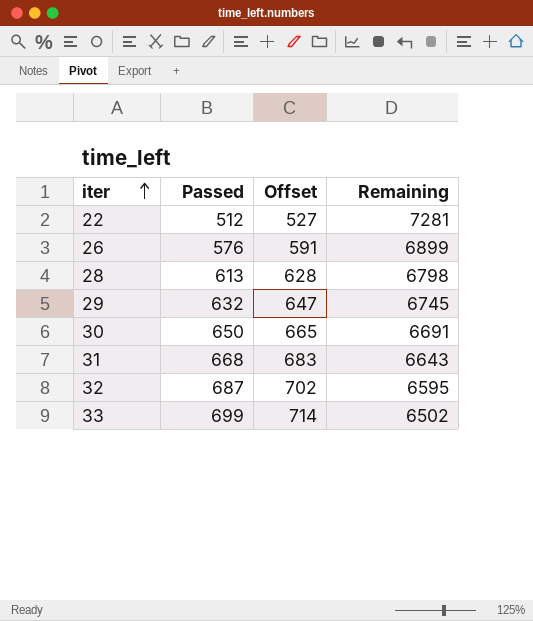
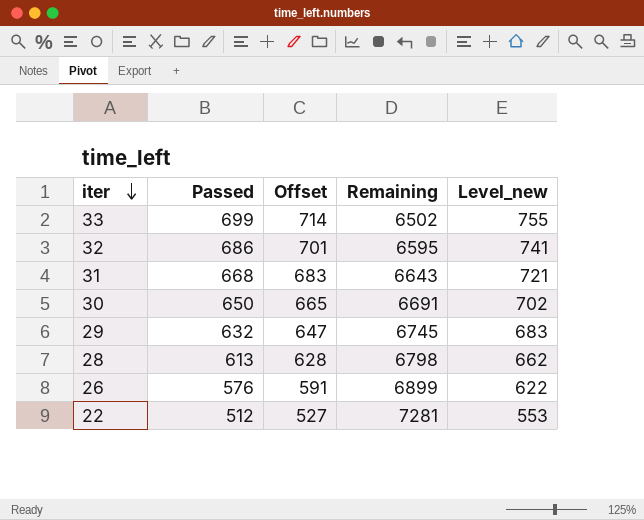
row order: iter ascending -> iter descending
column Level_new | formula: none -> [Passed] * 1.08
32 | Passed: 687 -> 686
32 | Offset: 702 -> 701

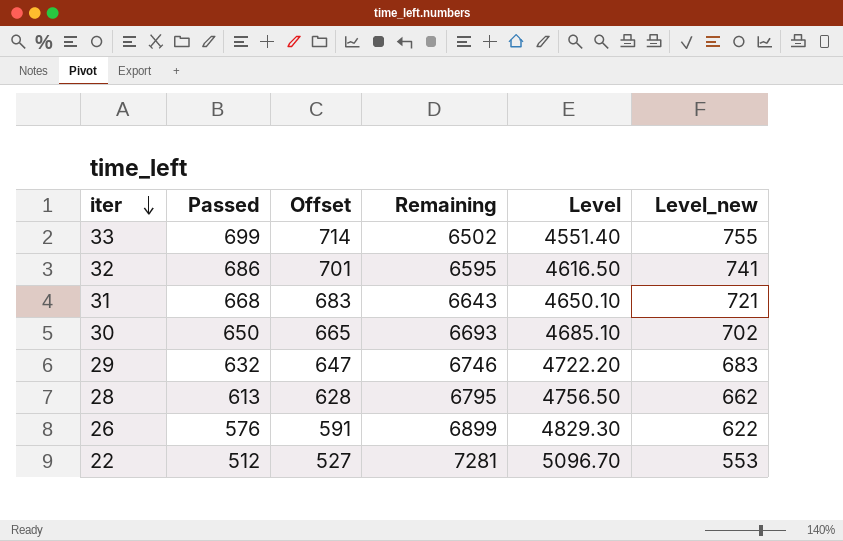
column Level | formula: none -> [Remaining] * 0.7
30 | Remaining: 6691 -> 6693
29 | Remaining: 6745 -> 6746
28 | Remaining: 6798 -> 6795

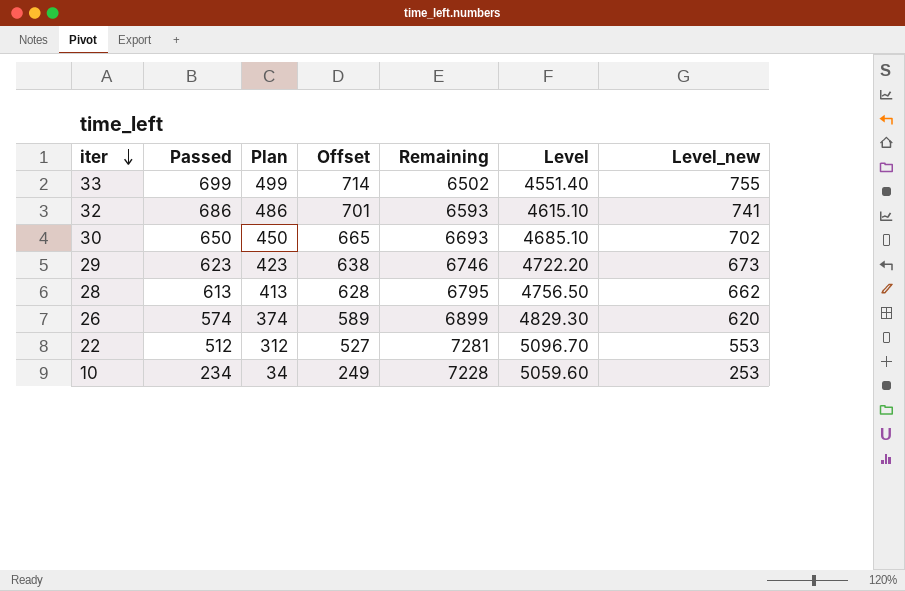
column Plan | formula: none -> [Passed] - 200
row 31: 668 | 683 | 6643 | 4650.10 | 721 -> none
32 | Remaining: 6595 -> 6593
32 | Level: 4616.50 -> 4615.10
29 | Passed: 632 -> 623
29 | Offset: 647 -> 638
29 | Level_new: 683 -> 673
26 | Passed: 576 -> 574
26 | Offset: 591 -> 589
26 | Level_new: 622 -> 620
row 10: none -> 234 | 34 | 249 | 7228 | 5059.60 | 253

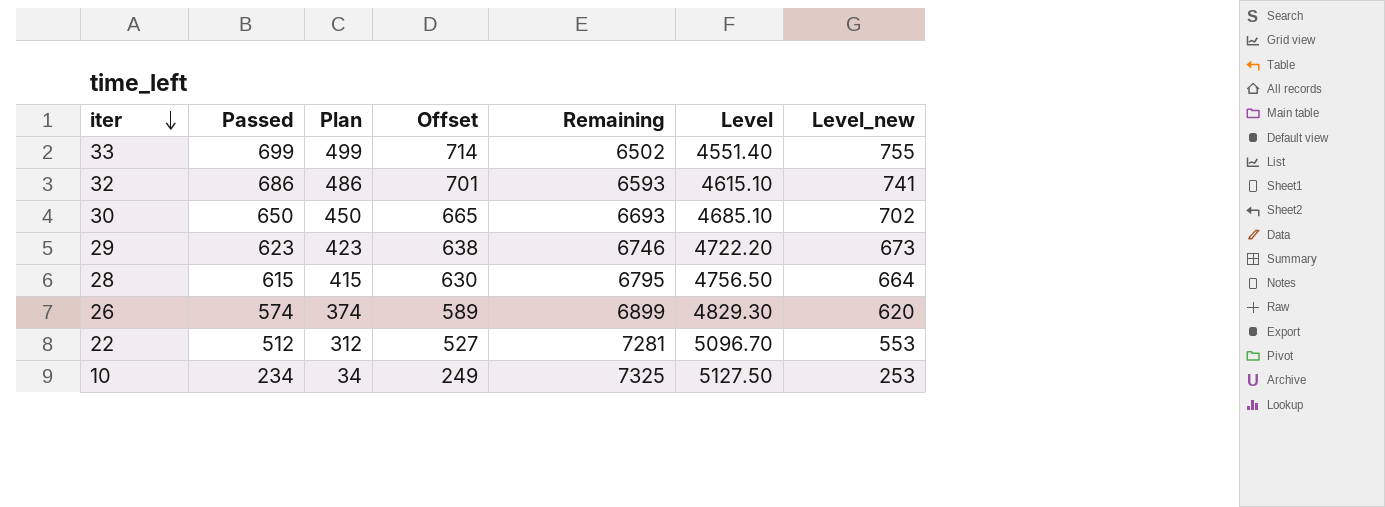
28 | Passed: 613 -> 615
28 | Plan: 413 -> 415
28 | Offset: 628 -> 630
28 | Level_new: 662 -> 664
10 | Remaining: 7228 -> 7325
10 | Level: 5059.60 -> 5127.50

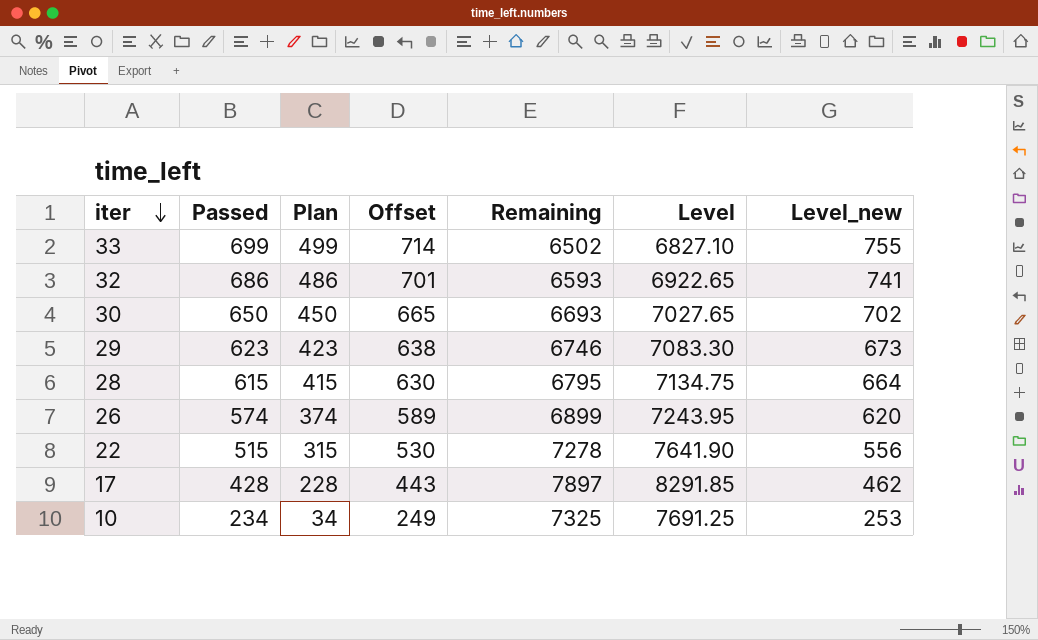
column Level | formula: [Remaining] * 0.7 -> [Remaining] * 1.05
22 | Passed: 512 -> 515
22 | Plan: 312 -> 315
22 | Offset: 527 -> 530
22 | Remaining: 7281 -> 7278
22 | Level_new: 553 -> 556
row 17: none -> 428 | 228 | 443 | 7897 | 8291.85 | 462

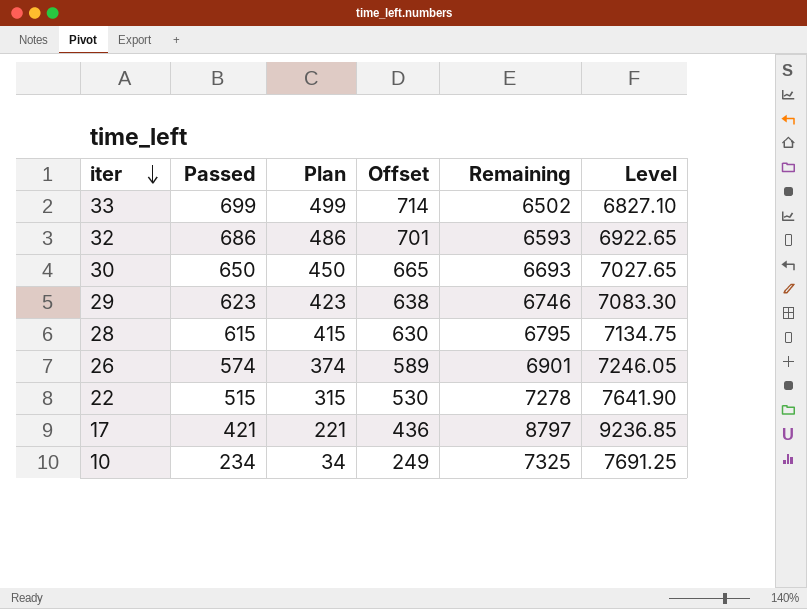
column Level_new | formula: [Passed] * 1.08 -> none
26 | Remaining: 6899 -> 6901
26 | Level: 7243.95 -> 7246.05
17 | Passed: 428 -> 421
17 | Plan: 228 -> 221
17 | Offset: 443 -> 436
17 | Remaining: 7897 -> 8797
17 | Level: 8291.85 -> 9236.85

